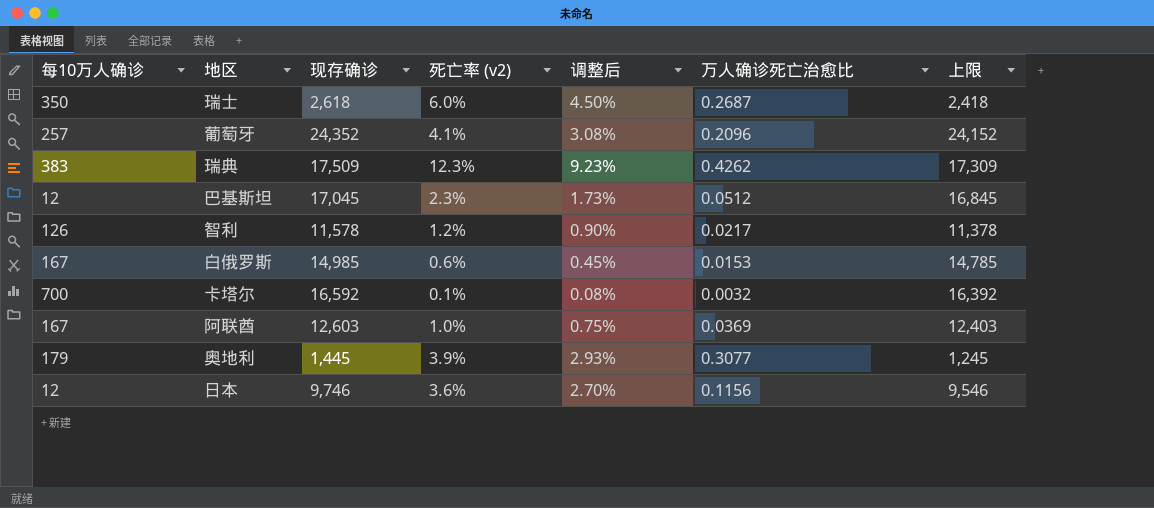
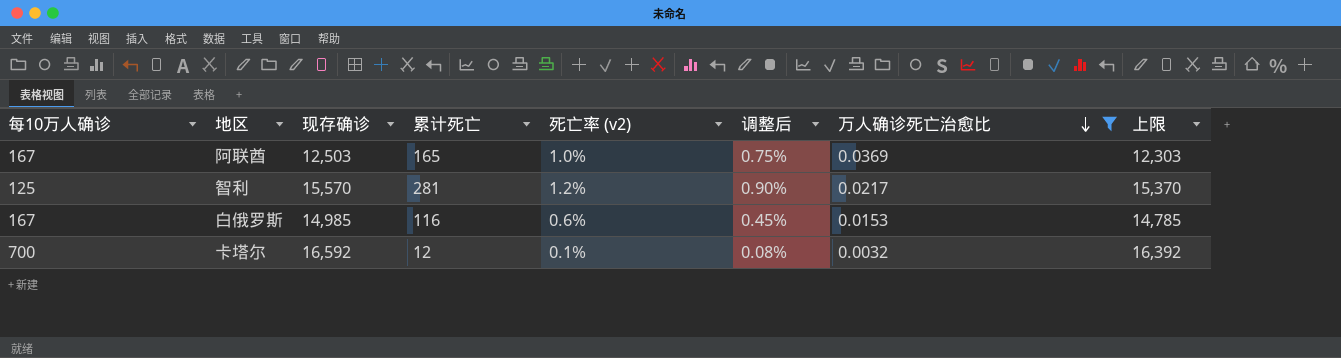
filter: none -> 万人确诊死亡治愈比 <= 0.0369
row order: none -> 万人确诊死亡治愈比 descending
column 累计死亡 | position: none -> 4
阿联酋 | 现存确诊: 12,603 -> 12,503
阿联酋 | 上限: 12,403 -> 12,303
智利 | 每10万人确诊: 126 -> 125
智利 | 现存确诊: 11,578 -> 15,570
智利 | 上限: 11,378 -> 15,370

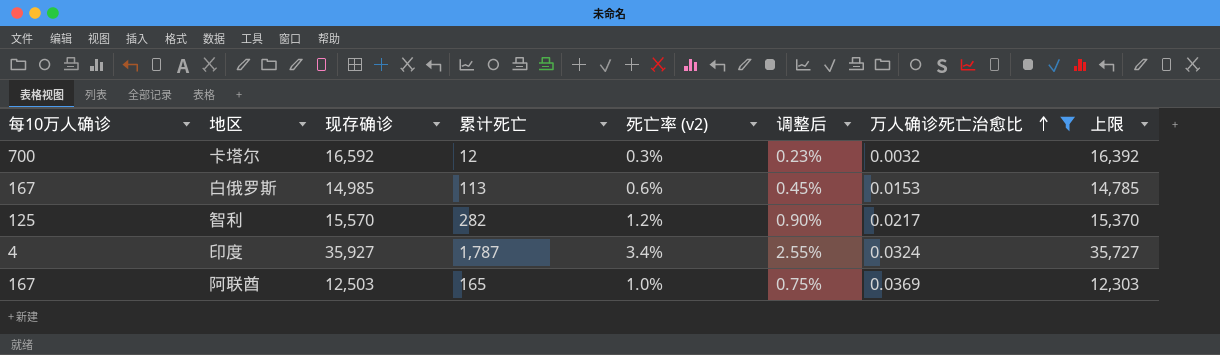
row order: 万人确诊死亡治愈比 descending -> 万人确诊死亡治愈比 ascending
卡塔尔 | 死亡率 (v2): 0.1% -> 0.3%
卡塔尔 | 调整后: 0.08% -> 0.23%
白俄罗斯 | 累计死亡: 116 -> 113
智利 | 累计死亡: 281 -> 282
row 印度: none -> 4 | 35,927 | 1,787 | 3.4% | 2.55% | 0.0324 | 35,727

